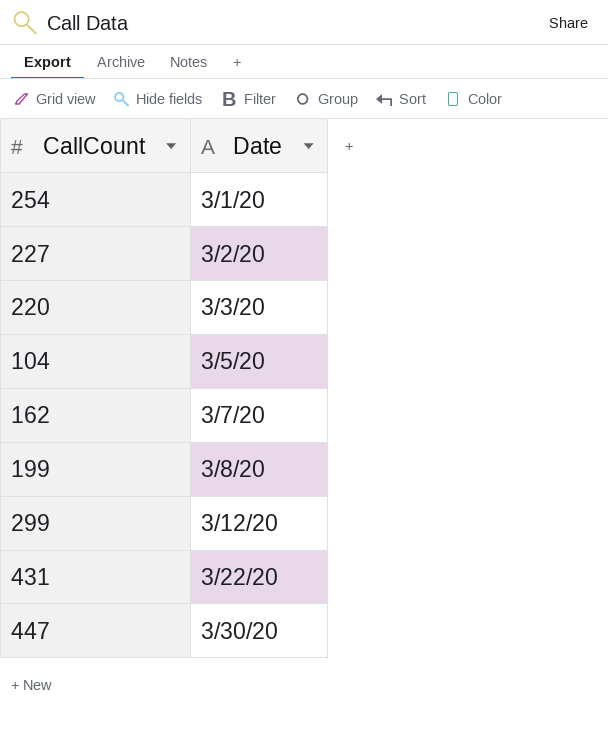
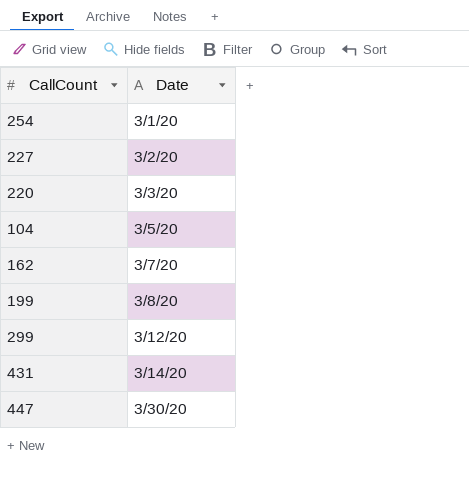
431 | Date: 3/22/20 -> 3/14/20

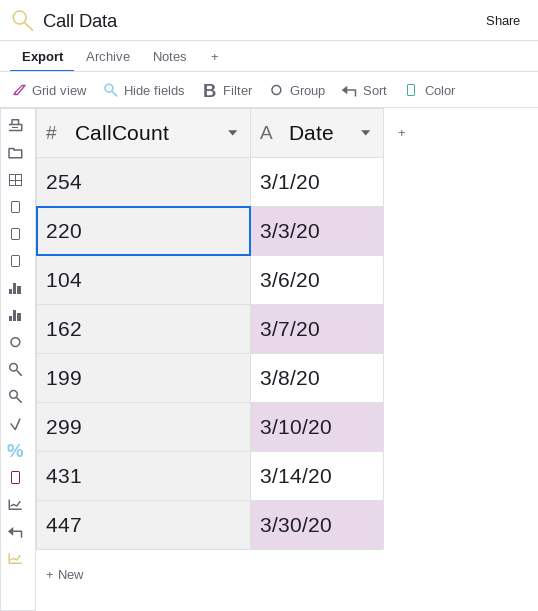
row 227: 3/2/20 -> none
104 | Date: 3/5/20 -> 3/6/20
299 | Date: 3/12/20 -> 3/10/20

